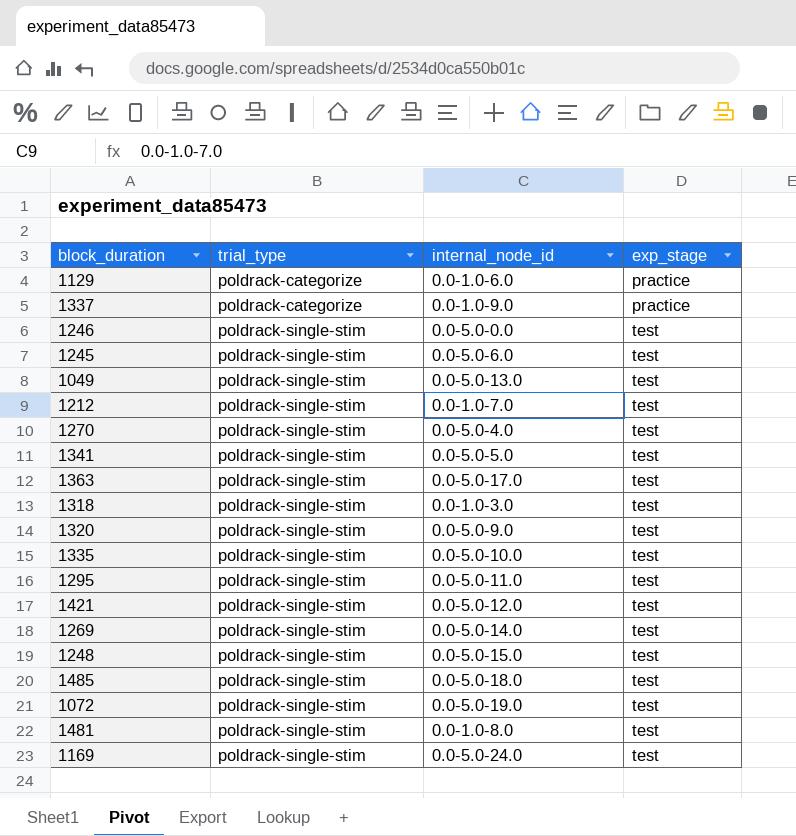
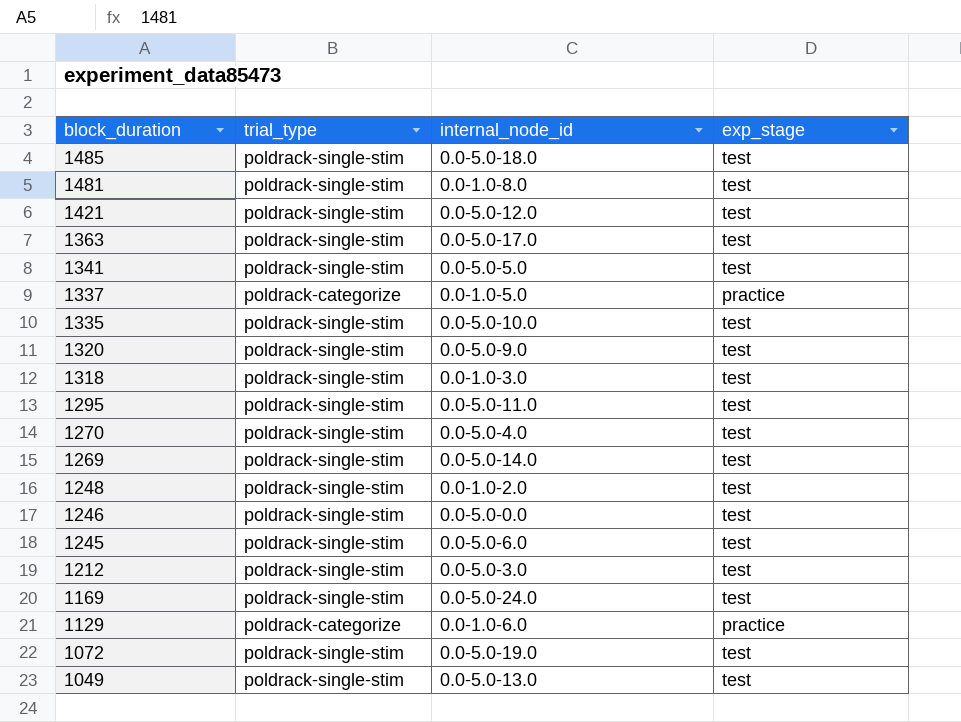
row order: trial_type ascending -> block_duration descending
1337 | internal_node_id: 0.0-1.0-9.0 -> 0.0-1.0-5.0
1248 | internal_node_id: 0.0-5.0-15.0 -> 0.0-1.0-2.0
1212 | internal_node_id: 0.0-1.0-7.0 -> 0.0-5.0-3.0

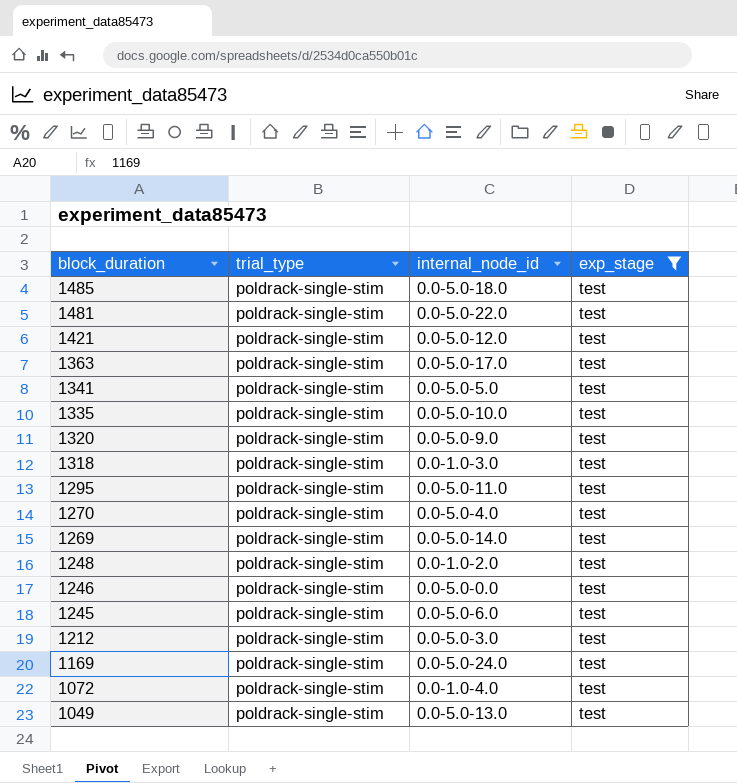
filter: none -> exp_stage = test
1481 | internal_node_id: 0.0-1.0-8.0 -> 0.0-5.0-22.0
1072 | internal_node_id: 0.0-5.0-19.0 -> 0.0-1.0-4.0

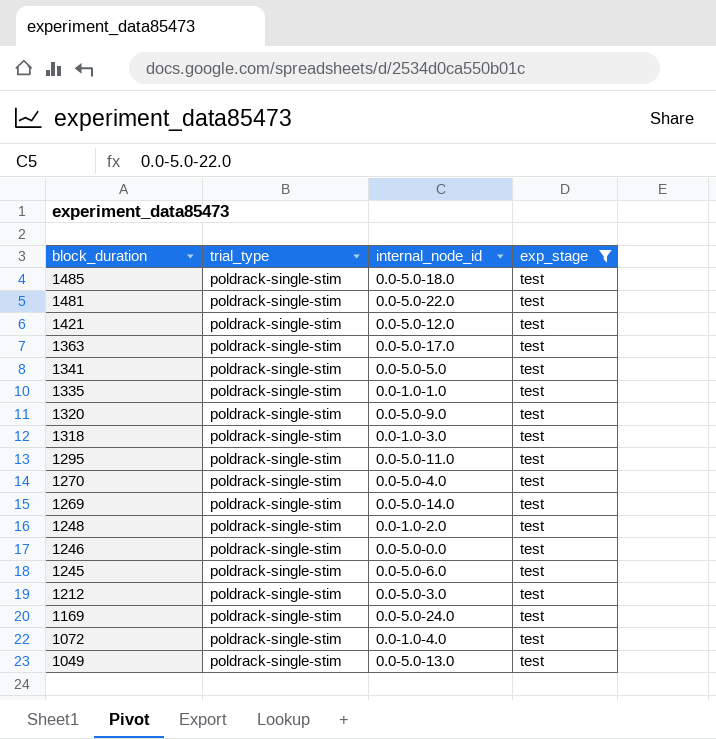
1335 | internal_node_id: 0.0-5.0-10.0 -> 0.0-1.0-1.0

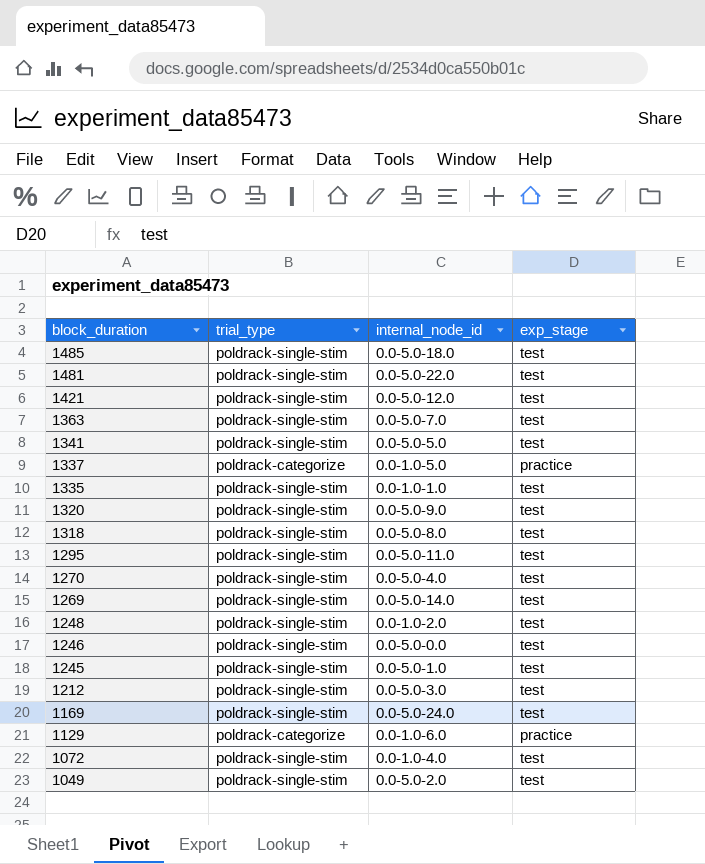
filter: exp_stage = test -> none
1363 | internal_node_id: 0.0-5.0-17.0 -> 0.0-5.0-7.0
1318 | internal_node_id: 0.0-1.0-3.0 -> 0.0-5.0-8.0
1245 | internal_node_id: 0.0-5.0-6.0 -> 0.0-5.0-1.0
1049 | internal_node_id: 0.0-5.0-13.0 -> 0.0-5.0-2.0

